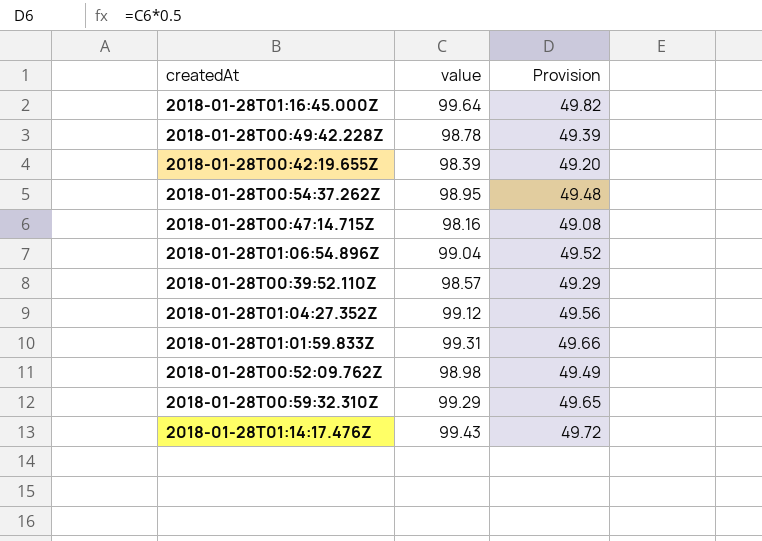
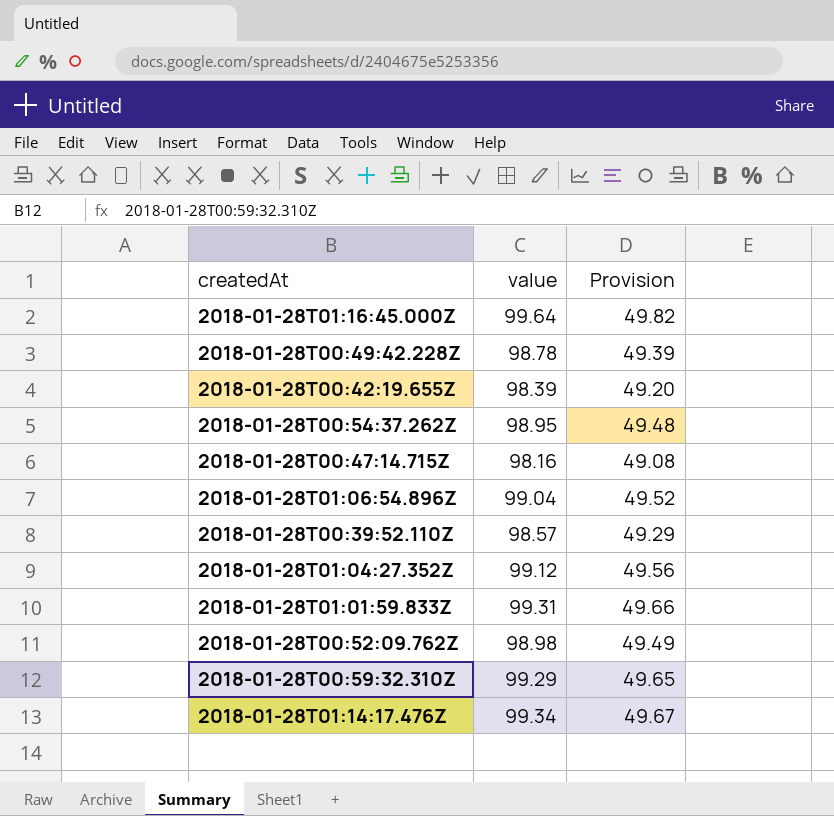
2018-01-28T01:14:17.476Z | value: 99.43 -> 99.34
2018-01-28T01:14:17.476Z | Provision: 49.72 -> 49.67

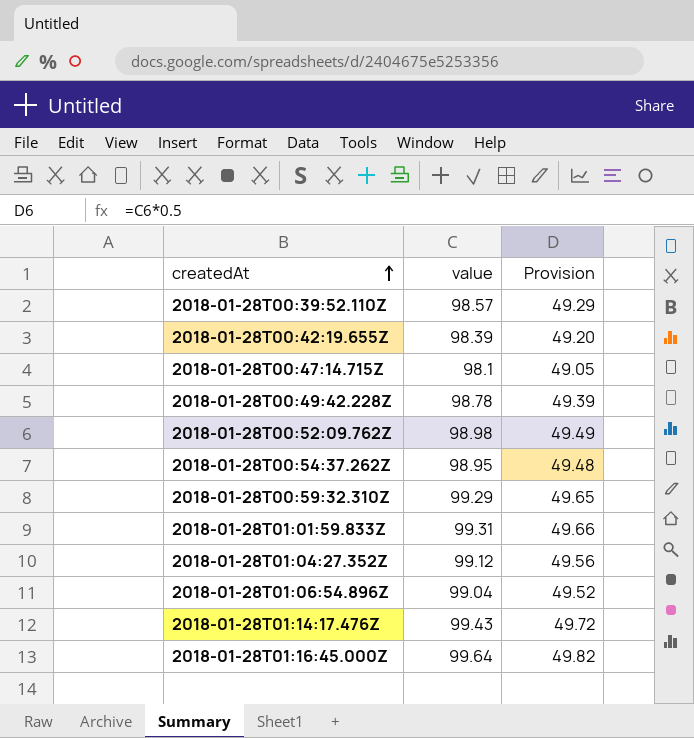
row order: none -> createdAt ascending
2018-01-28T00:47:14.715Z | value: 98.16 -> 98.1
2018-01-28T00:47:14.715Z | Provision: 49.08 -> 49.05
2018-01-28T01:14:17.476Z | value: 99.34 -> 99.43
2018-01-28T01:14:17.476Z | Provision: 49.67 -> 49.72

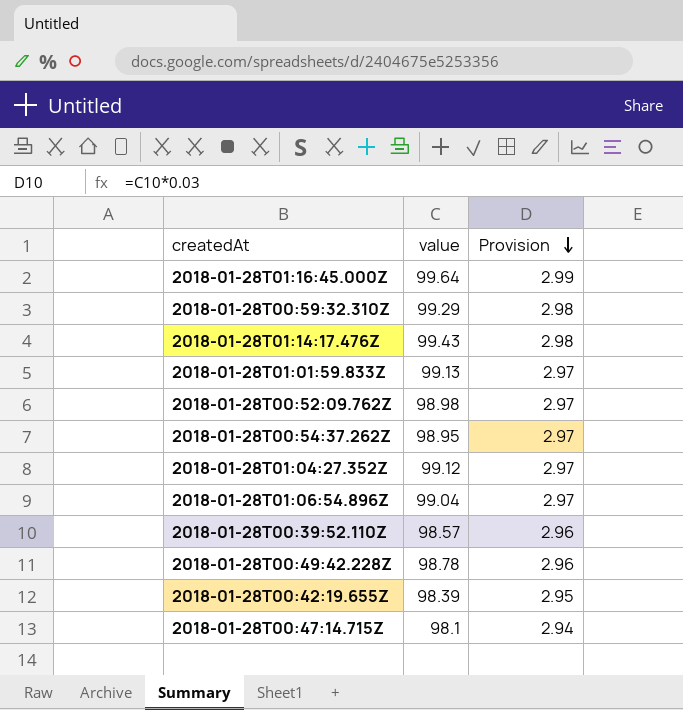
row order: createdAt ascending -> Provision descending
column Provision | formula: [value] * 0.5 -> [value] * 0.03
2018-01-28T01:01:59.833Z | value: 99.31 -> 99.13

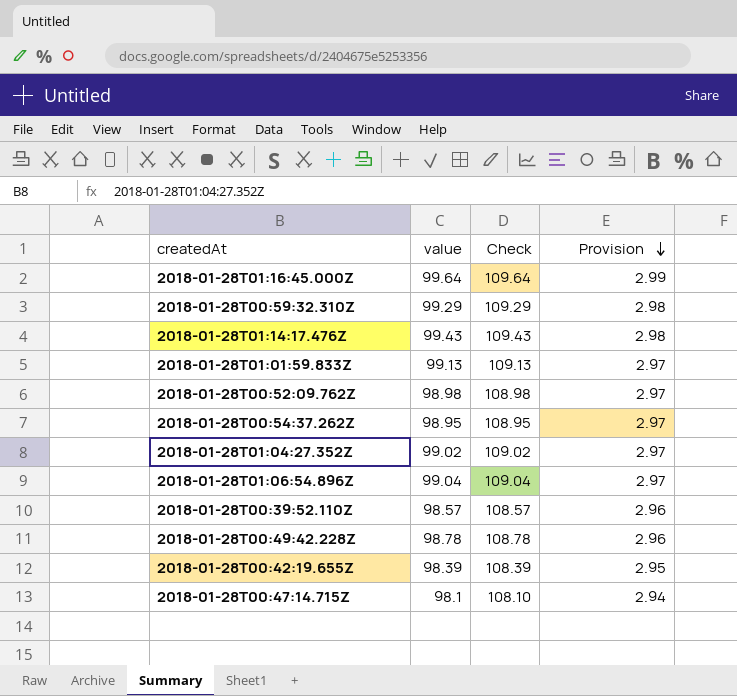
column Check | formula: none -> [value] + 10
2018-01-28T01:04:27.352Z | value: 99.12 -> 99.02

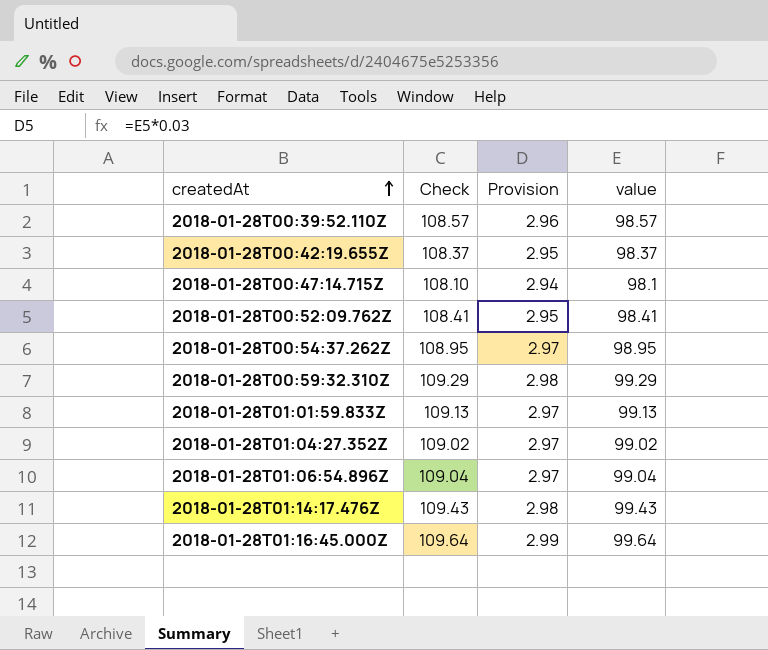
row order: Provision descending -> createdAt ascending
column value | position: 2 -> 4
row 2018-01-28T00:49:42.228Z: 98.78 | 108.78 | 2.96 -> none
2018-01-28T00:42:19.655Z | Check: 108.39 -> 108.37
2018-01-28T00:42:19.655Z | value: 98.39 -> 98.37
2018-01-28T00:52:09.762Z | Check: 108.98 -> 108.41
2018-01-28T00:52:09.762Z | Provision: 2.97 -> 2.95
2018-01-28T00:52:09.762Z | value: 98.98 -> 98.41

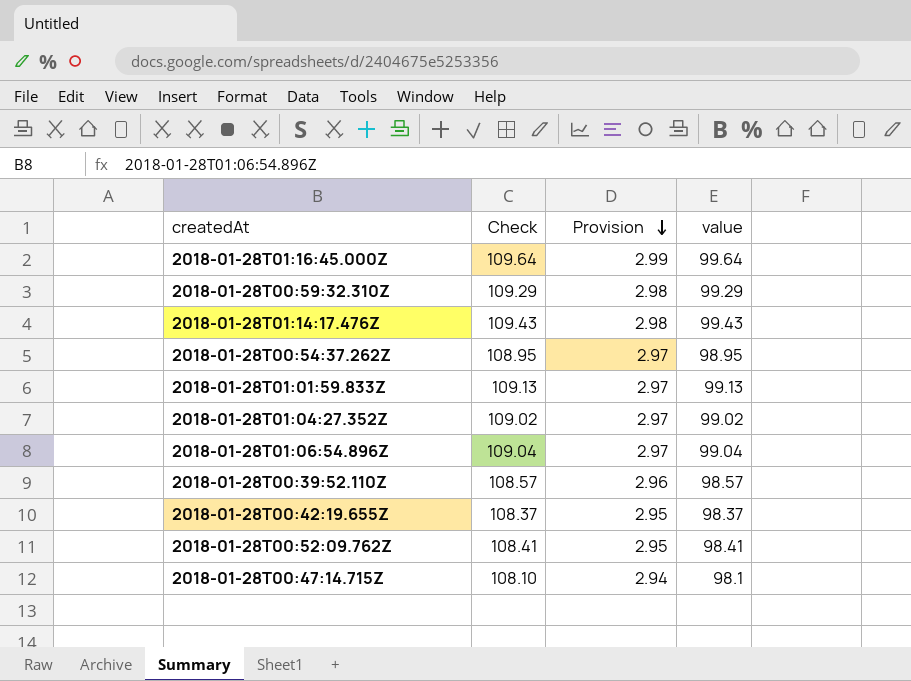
row order: createdAt ascending -> Provision descending

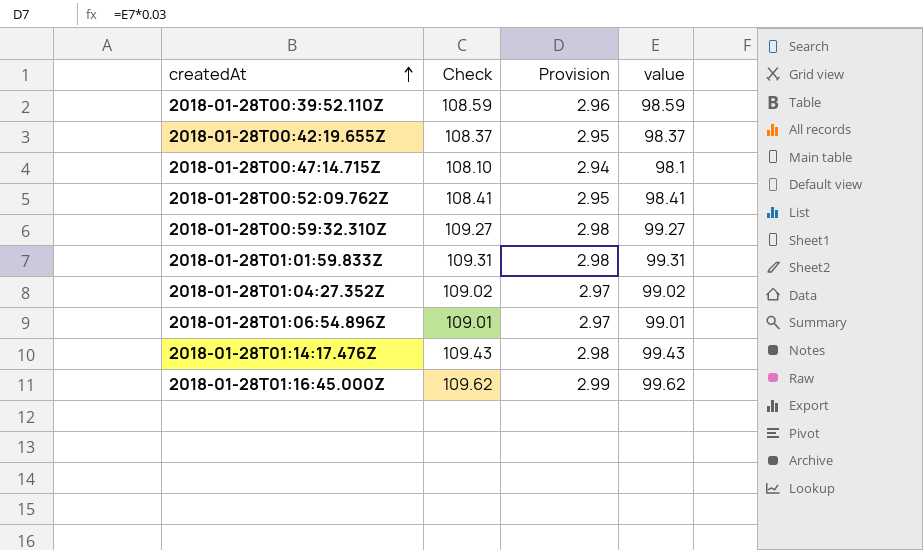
row order: Provision descending -> createdAt ascending
row 2018-01-28T00:54:37.262Z: 108.95 | 2.97 | 98.95 -> none
2018-01-28T00:39:52.110Z | Check: 108.57 -> 108.59
2018-01-28T00:39:52.110Z | value: 98.57 -> 98.59
2018-01-28T00:59:32.310Z | Check: 109.29 -> 109.27
2018-01-28T00:59:32.310Z | value: 99.29 -> 99.27
2018-01-28T01:01:59.833Z | Check: 109.13 -> 109.31
2018-01-28T01:01:59.833Z | Provision: 2.97 -> 2.98
2018-01-28T01:01:59.833Z | value: 99.13 -> 99.31
2018-01-28T01:06:54.896Z | Check: 109.04 -> 109.01
2018-01-28T01:06:54.896Z | value: 99.04 -> 99.01
2018-01-28T01:16:45.000Z | Check: 109.64 -> 109.62
2018-01-28T01:16:45.000Z | value: 99.64 -> 99.62

